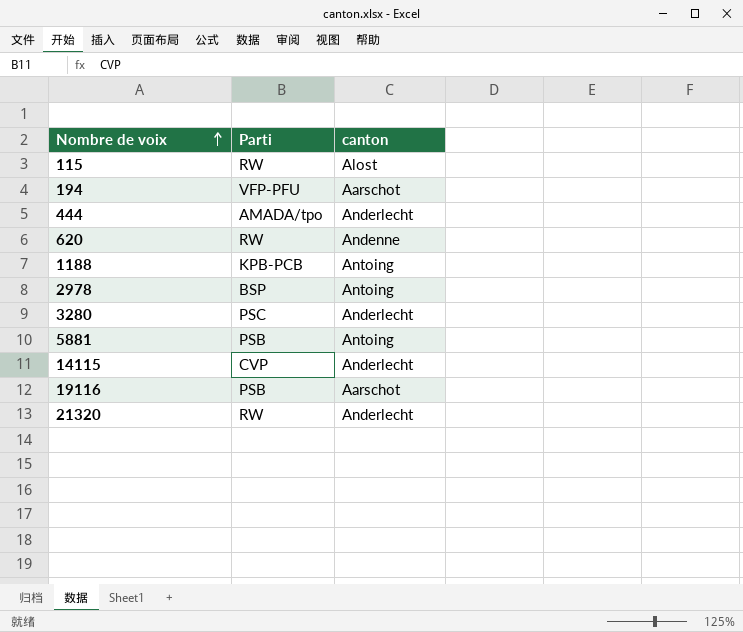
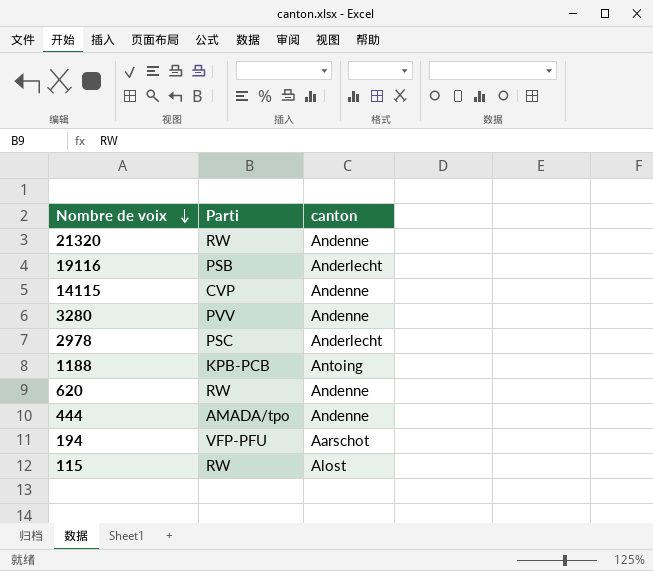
row order: Nombre de voix ascending -> Nombre de voix descending
row 5881: PSB | Antoing -> none
21320 | canton: Anderlecht -> Andenne
19116 | canton: Aarschot -> Anderlecht
14115 | canton: Anderlecht -> Andenne
3280 | Parti: PSC -> PVV
3280 | canton: Anderlecht -> Andenne
2978 | Parti: BSP -> PSC
2978 | canton: Antoing -> Anderlecht
444 | canton: Anderlecht -> Andenne

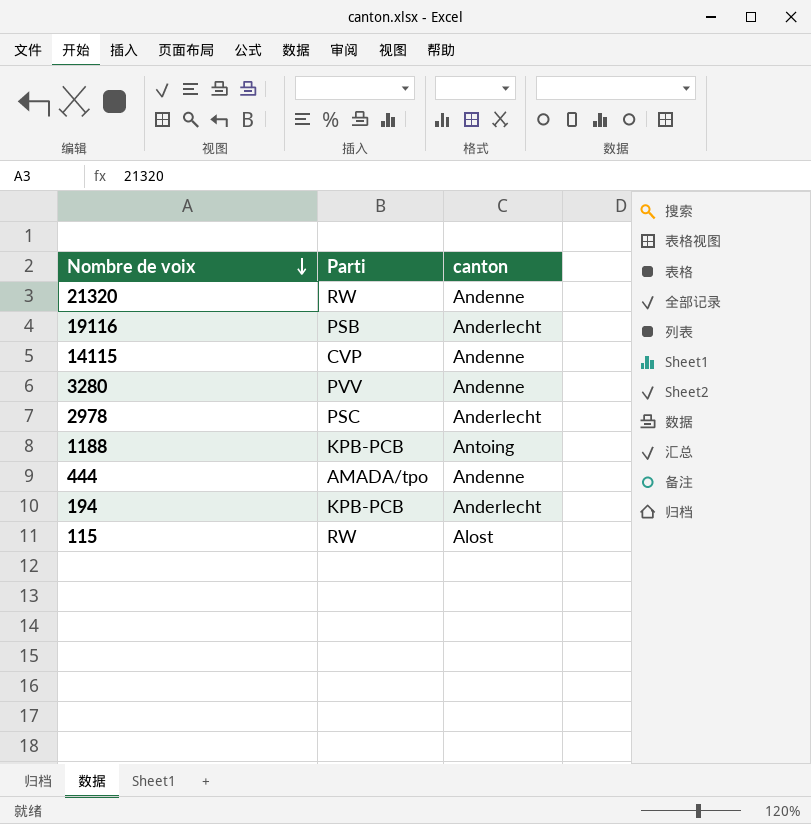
row 620: RW | Andenne -> none
194 | Parti: VFP-PFU -> KPB-PCB
194 | canton: Aarschot -> Anderlecht

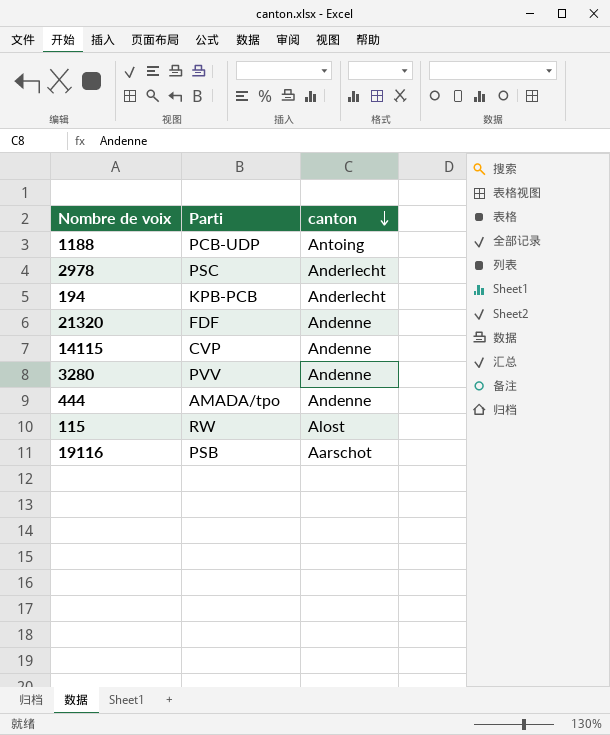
row order: Nombre de voix descending -> canton descending
1188 | Parti: KPB-PCB -> PCB-UDP
21320 | Parti: RW -> FDF
19116 | canton: Anderlecht -> Aarschot

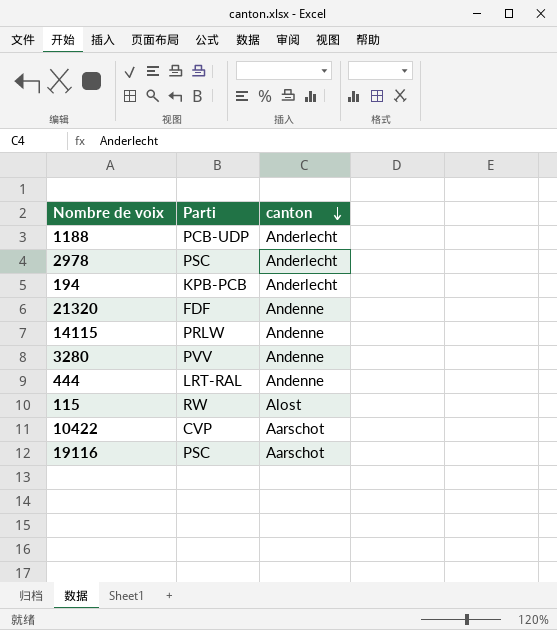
1188 | canton: Antoing -> Anderlecht
14115 | Parti: CVP -> PRLW
444 | Parti: AMADA/tpo -> LRT-RAL
row 10422: none -> CVP | Aarschot
19116 | Parti: PSB -> PSC

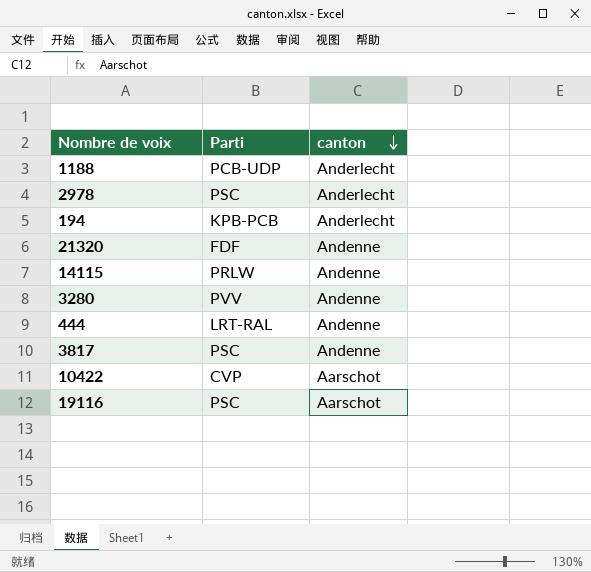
row 115: RW | Alost -> none
row 3817: none -> PSC | Andenne

